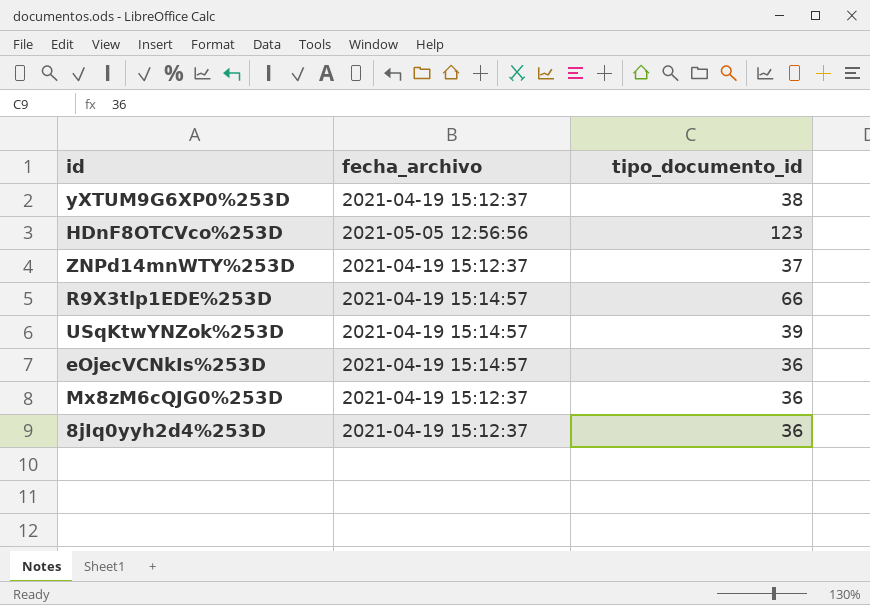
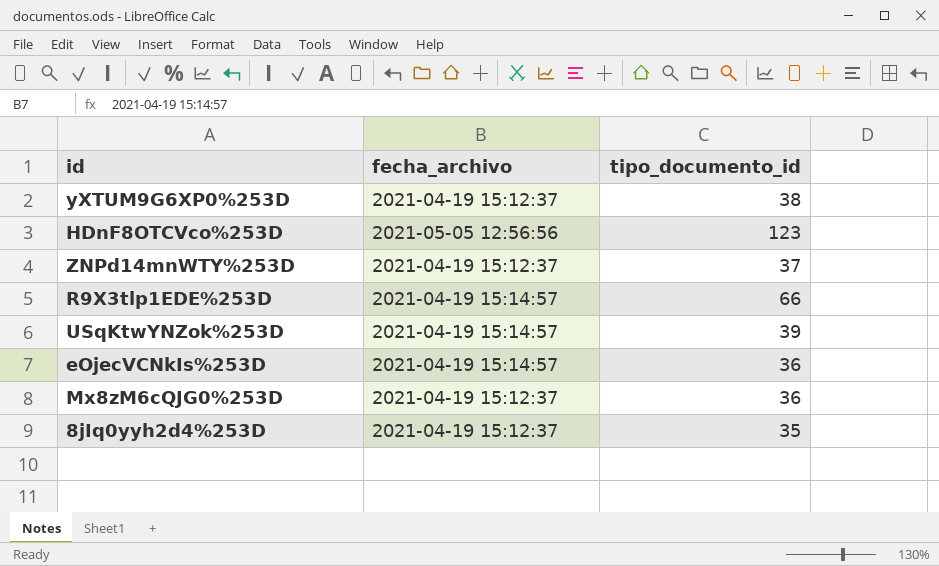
8jIq0yyh2d4%253D | tipo_documento_id: 36 -> 35

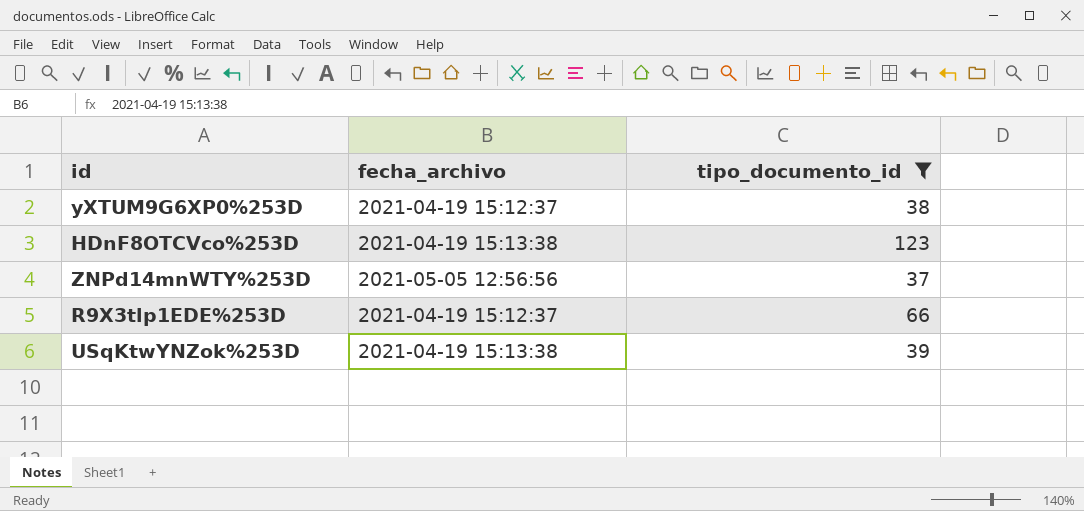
filter: none -> tipo_documento_id >= 37
HDnF8OTCVco%253D | fecha_archivo: 2021-05-05 12:56:56 -> 2021-04-19 15:13:38
ZNPd14mnWTY%253D | fecha_archivo: 2021-04-19 15:12:37 -> 2021-05-05 12:56:56
R9X3tlp1EDE%253D | fecha_archivo: 2021-04-19 15:14:57 -> 2021-04-19 15:12:37
USqKtwYNZok%253D | fecha_archivo: 2021-04-19 15:14:57 -> 2021-04-19 15:13:38

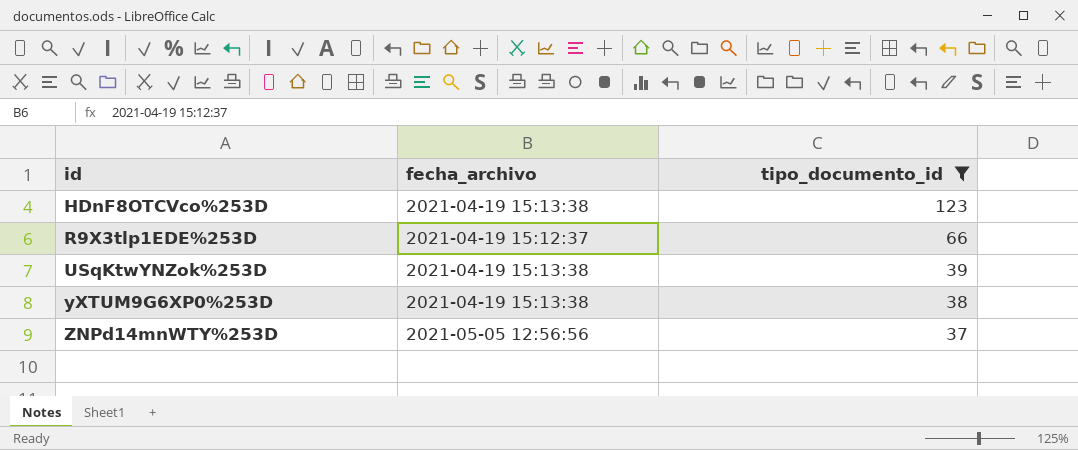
row order: none -> id ascending
yXTUM9G6XP0%253D | fecha_archivo: 2021-04-19 15:12:37 -> 2021-04-19 15:13:38

